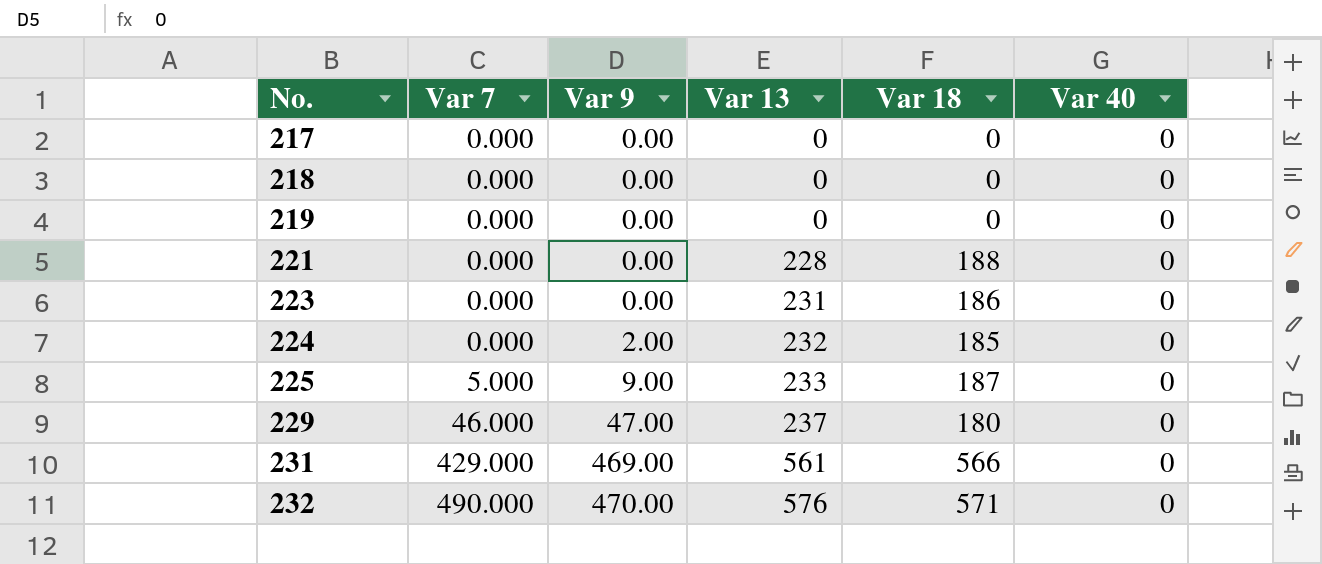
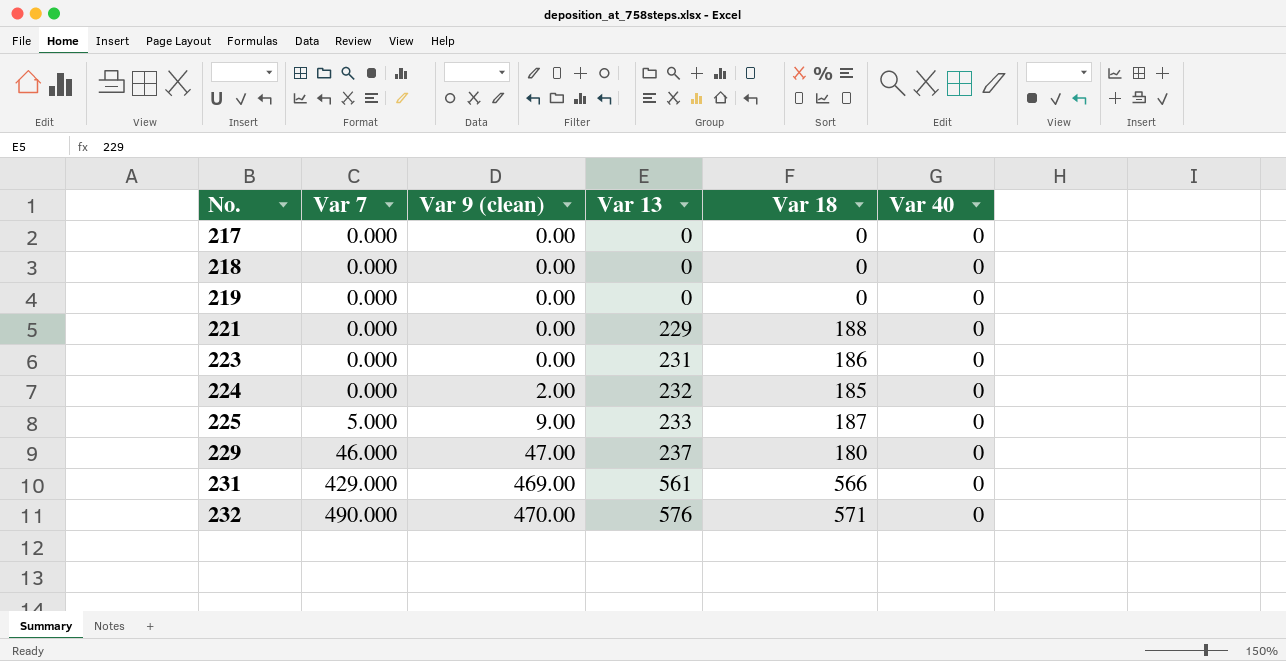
column name: Var 9 -> Var 9 (clean)
221 | Var 13: 228 -> 229

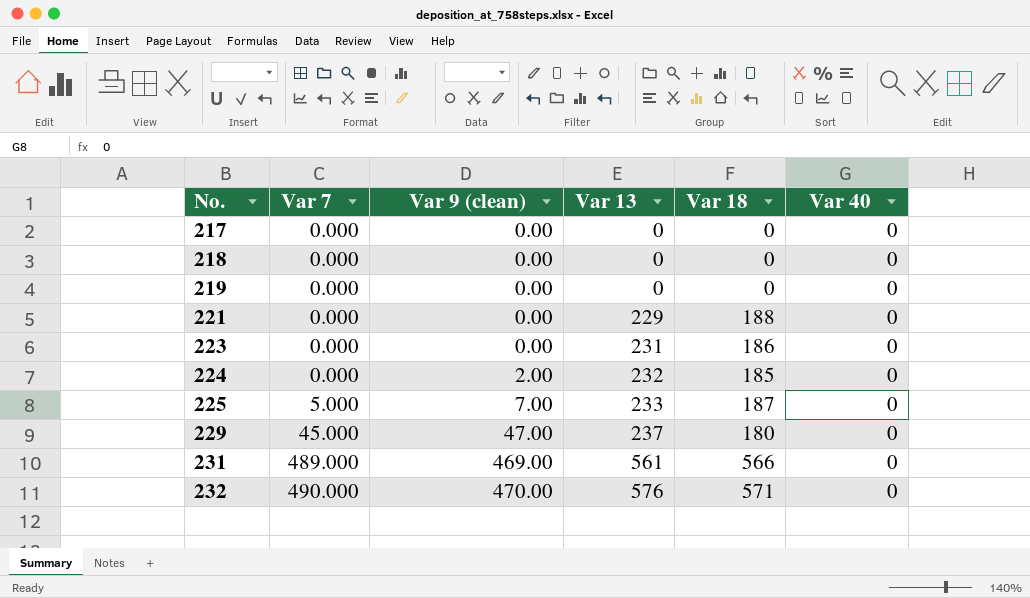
225 | Var 9 (clean): 9.00 -> 7.00
229 | Var 7: 46.000 -> 45.000
231 | Var 7: 429.000 -> 489.000

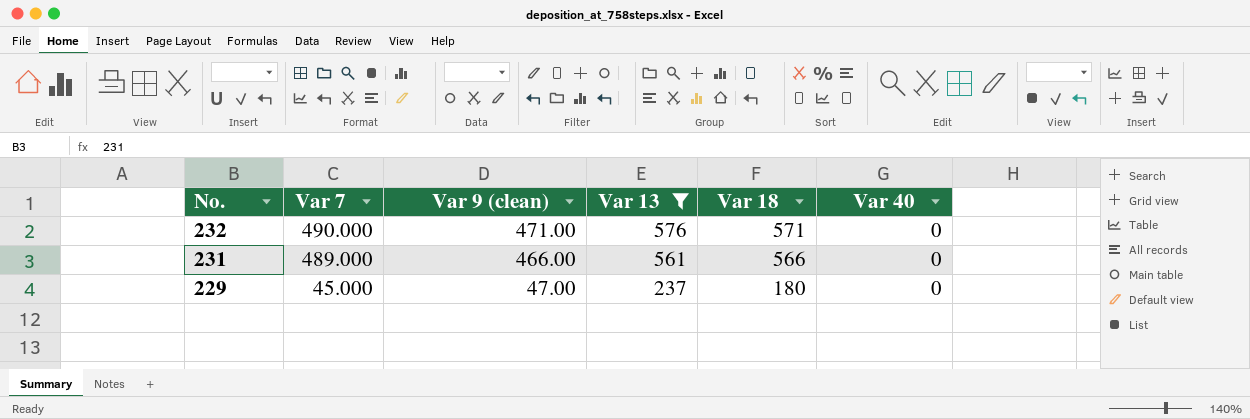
filter: none -> Var 13 >= 237
row order: No. ascending -> No. descending
232 | Var 9 (clean): 470.00 -> 471.00
231 | Var 9 (clean): 469.00 -> 466.00

